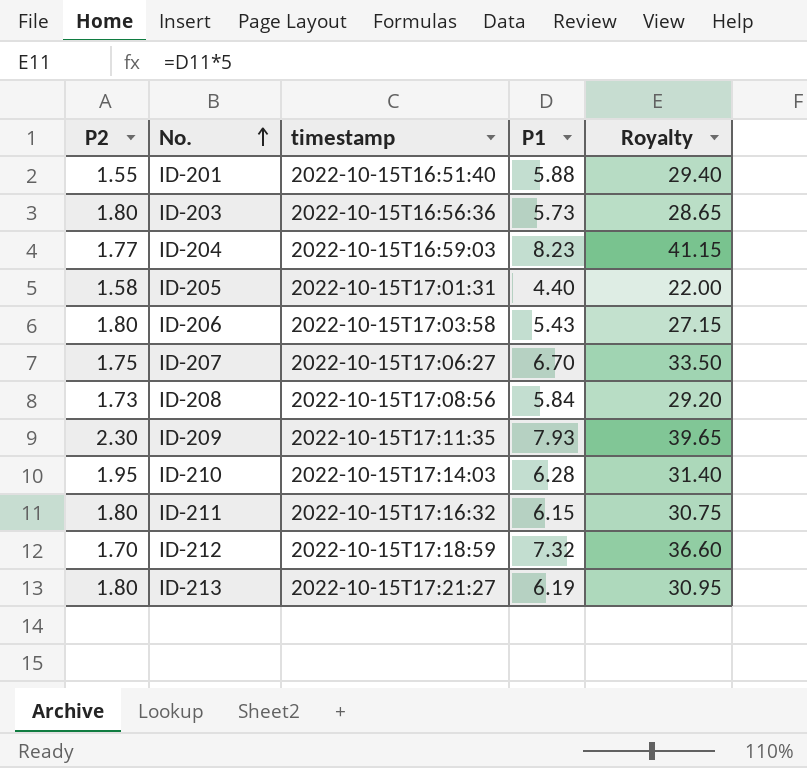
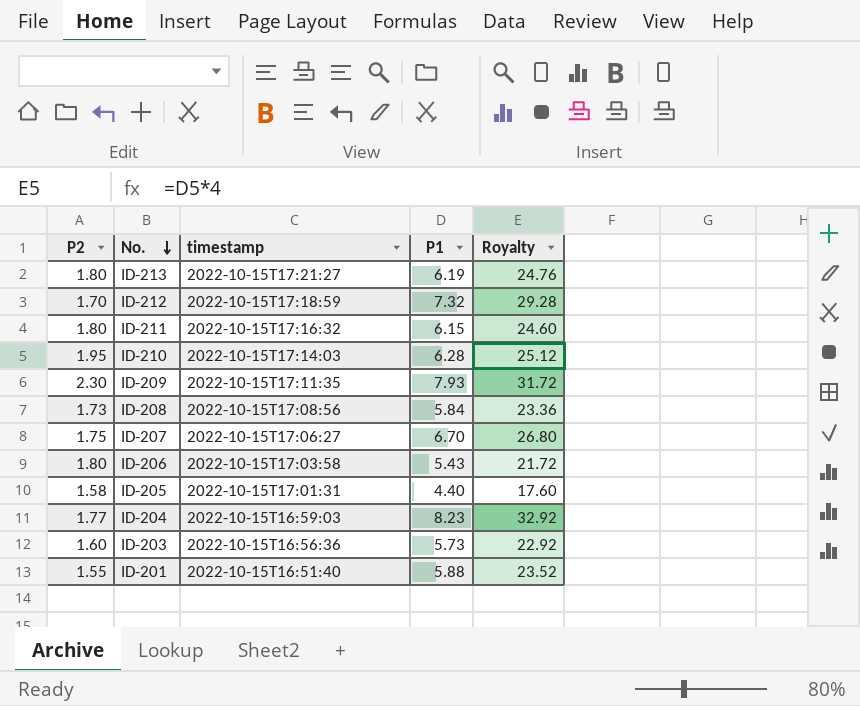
row order: No. ascending -> No. descending
column Royalty | formula: [P1] * 5 -> [P1] * 4
ID-203 | P2: 1.80 -> 1.60

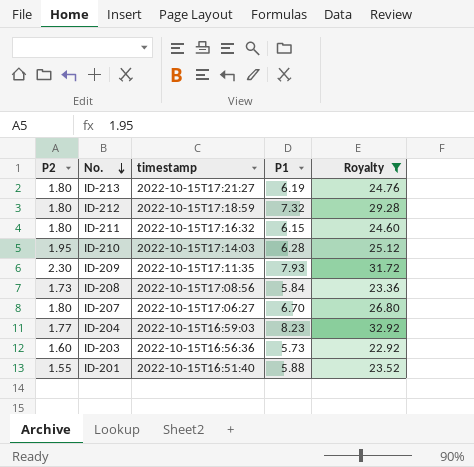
filter: none -> Royalty >= 22.92
ID-212 | P2: 1.70 -> 1.80
ID-207 | P2: 1.75 -> 1.80

